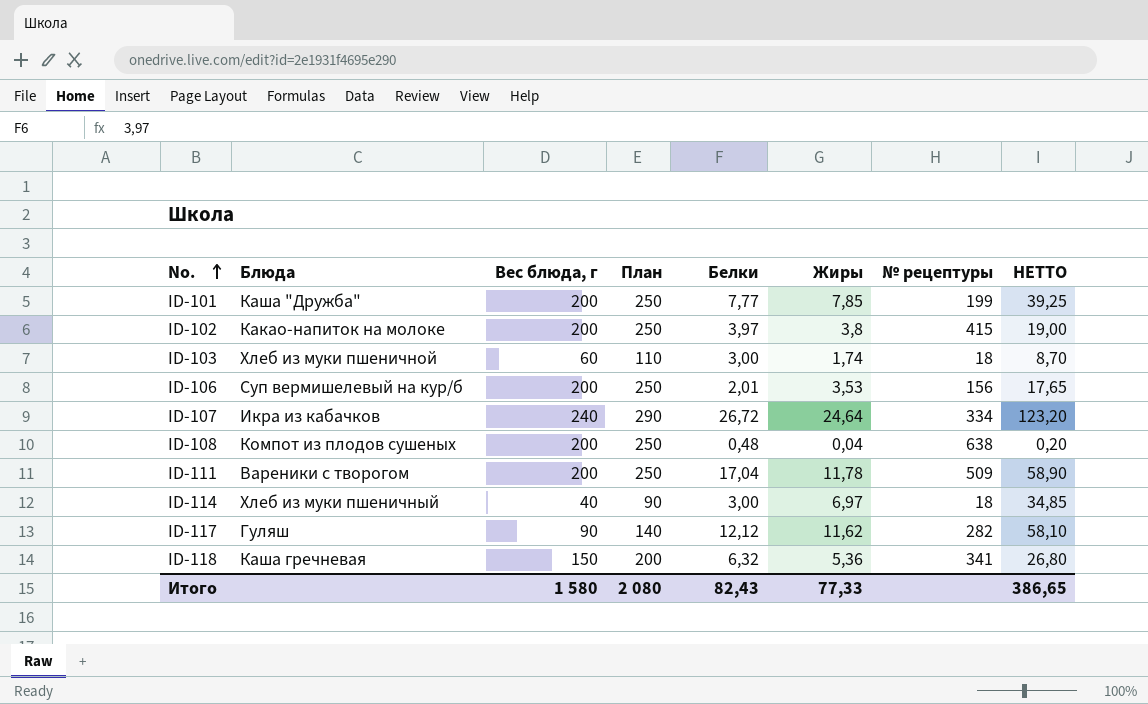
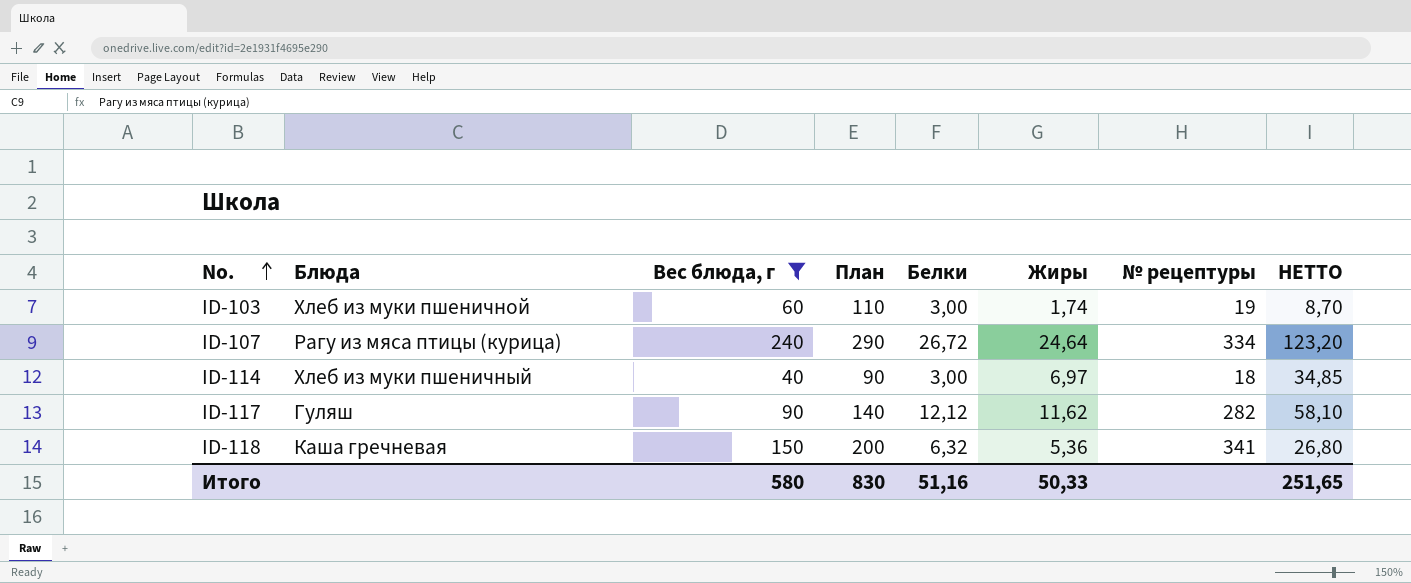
filter: none -> Вес блюда, г != 200
ID-103 | № рецептуры: 18 -> 19
ID-107 | Блюда: Икра из кабачков -> Рагу из мяса птицы (курица)
Итого | Вес блюда, г: 1 580 -> 580
Итого | План: 2 080 -> 830
Итого | Белки: 82,43 -> 51,16
Итого | Жиры: 77,33 -> 50,33
Итого | НЕТТО: 386,65 -> 251,65

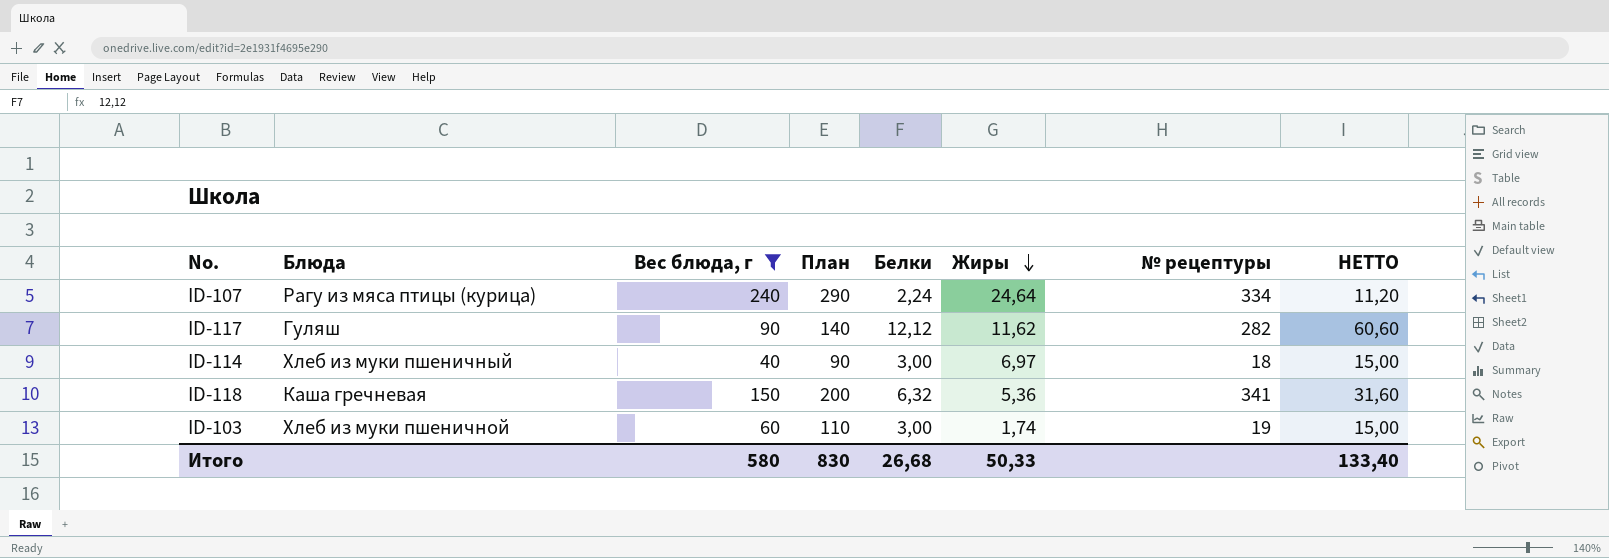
row order: No. ascending -> Жиры descending
column НЕТТО | formula: [Жиры] * 5 -> [Белки] * 5
ID-107 | Белки: 26,72 -> 2,24
Итого | Белки: 51,16 -> 26,68
Итого | НЕТТО: 251,65 -> 133,40

